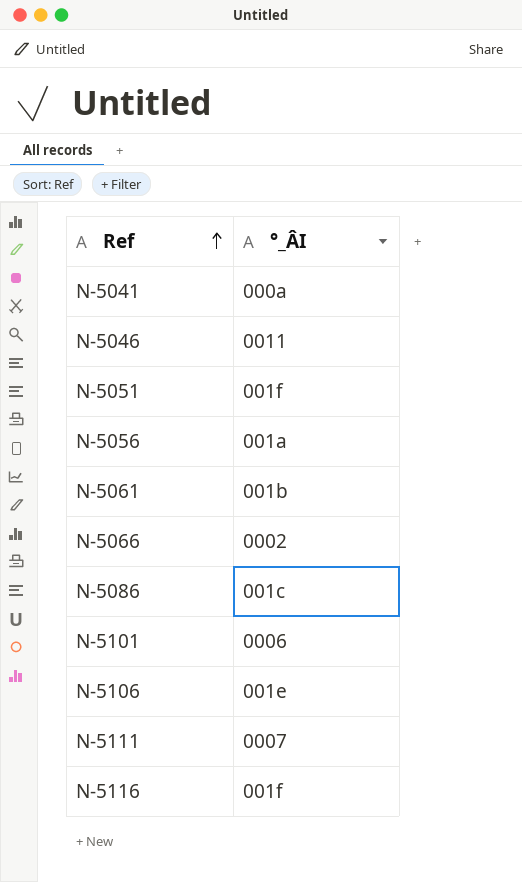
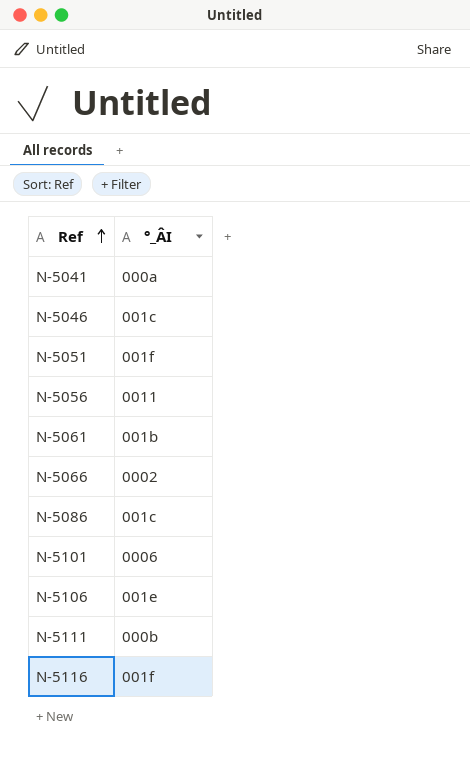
N-5046 | °_ÂI: 0011 -> 001c
N-5056 | °_ÂI: 001a -> 0011
N-5111 | °_ÂI: 0007 -> 000b

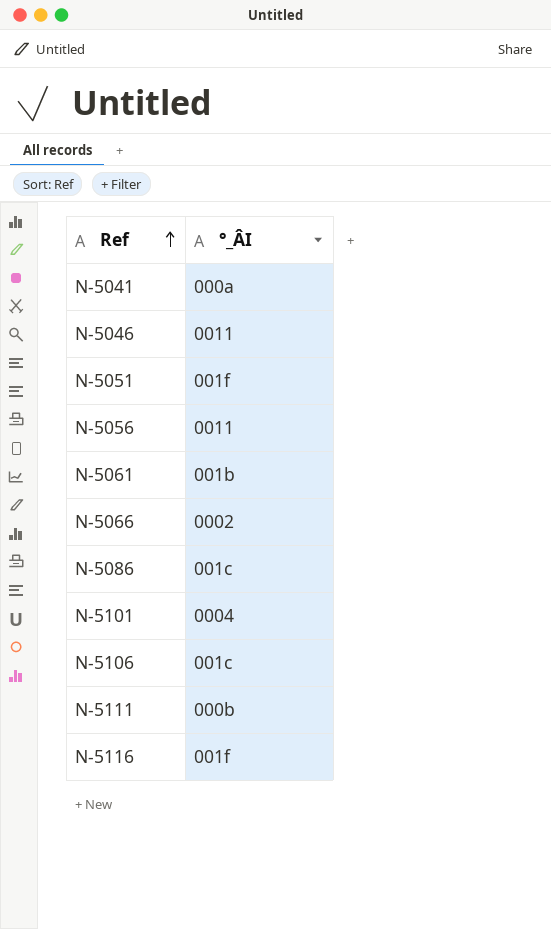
N-5046 | °_ÂI: 001c -> 0011
N-5101 | °_ÂI: 0006 -> 0004
N-5106 | °_ÂI: 001e -> 001c

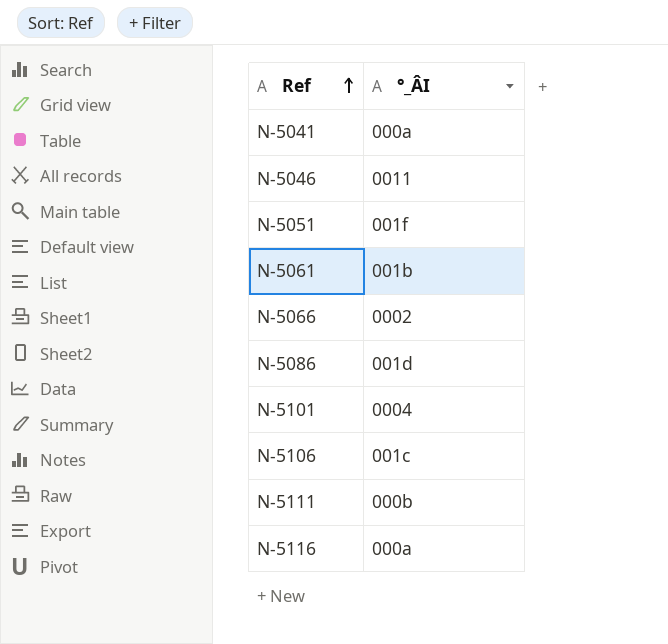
row N-5056: 0011 -> none
N-5086 | °_ÂI: 001c -> 001d
N-5116 | °_ÂI: 001f -> 000a

